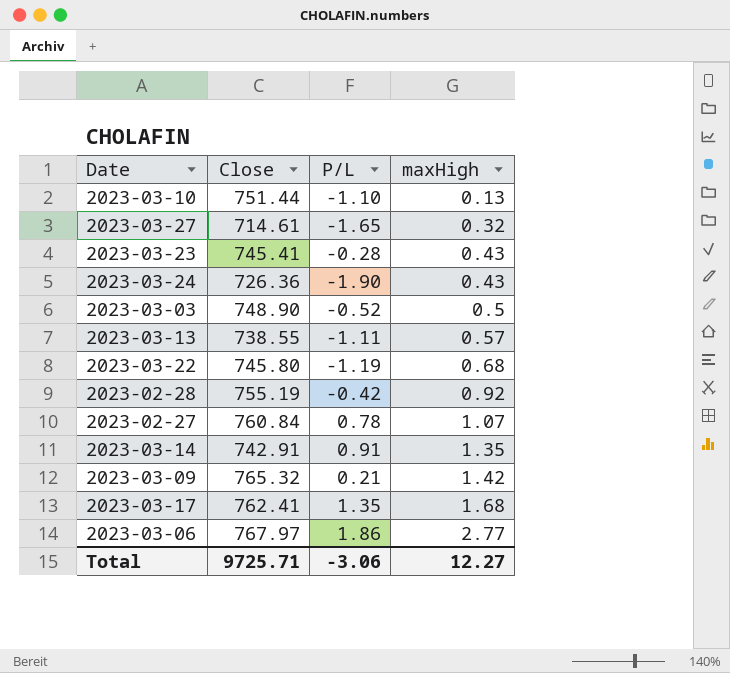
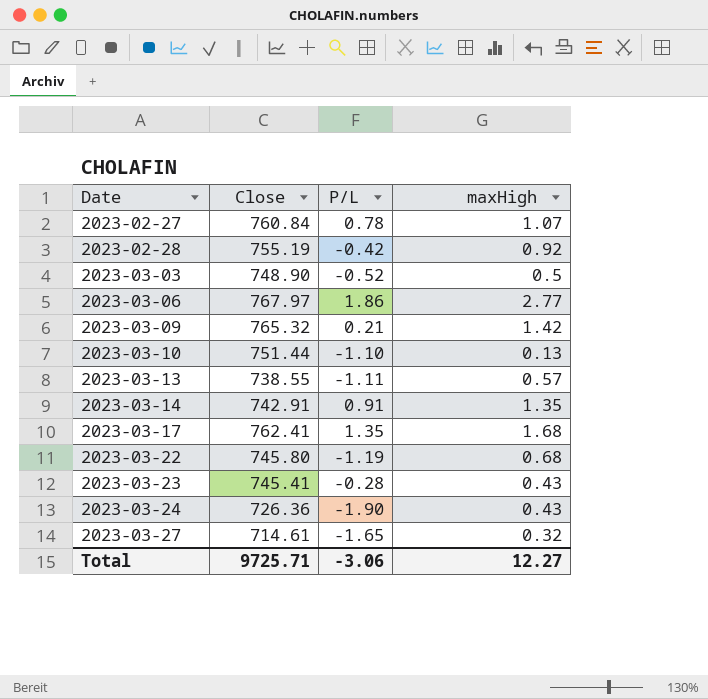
row order: maxHigh ascending -> Date ascending

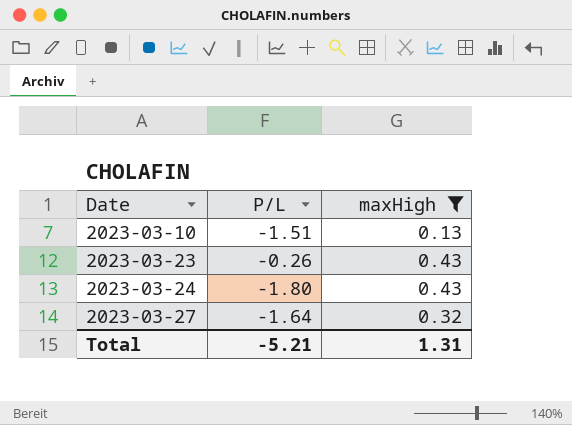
filter: none -> maxHigh <= 0.43
column Close | position: 2 -> none
2023-03-10 | P/L: -1.10 -> -1.51
2023-03-23 | P/L: -0.28 -> -0.26
2023-03-24 | P/L: -1.90 -> -1.80
2023-03-27 | P/L: -1.65 -> -1.64
Total | P/L: -3.06 -> -5.21
Total | maxHigh: 12.27 -> 1.31

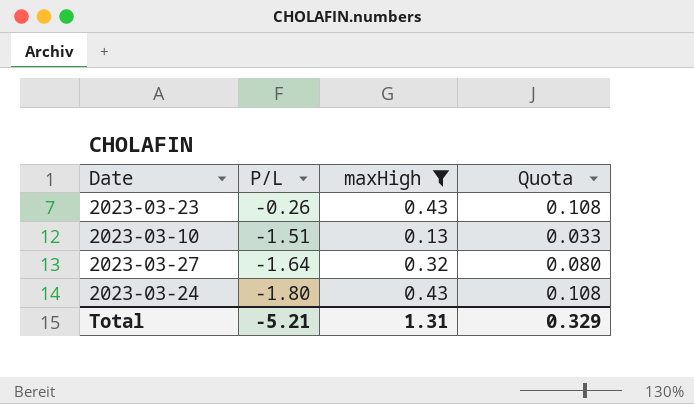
row order: Date ascending -> P/L descending
column Quota | formula: none -> [maxHigh] * 0.25

